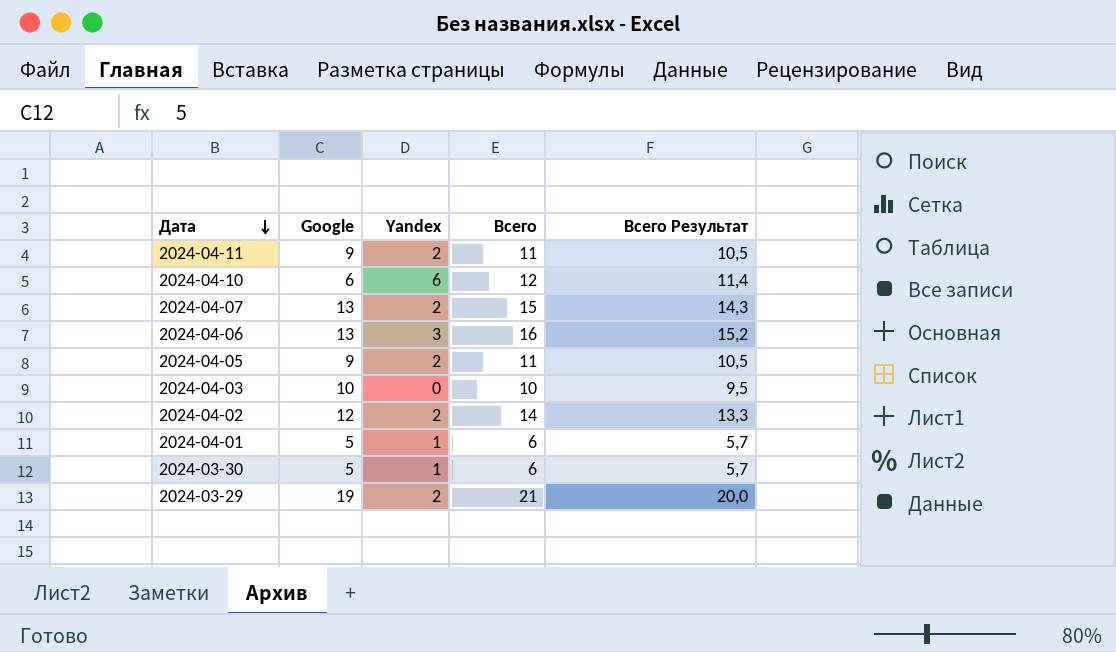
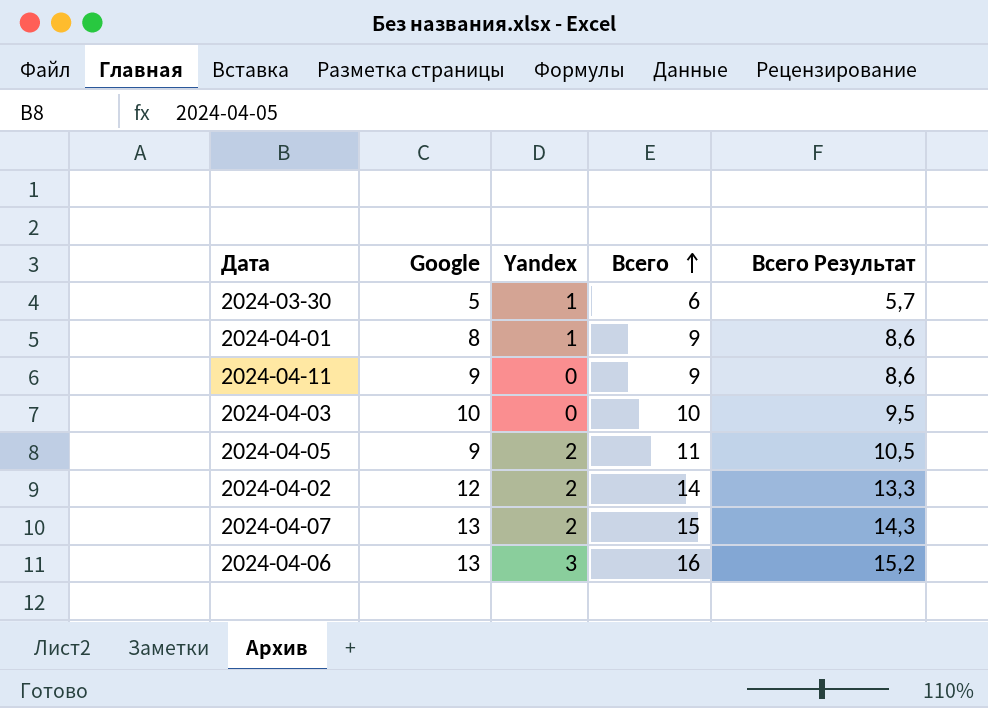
row order: Дата descending -> Всего ascending
row 2024-04-10: 6 | 6 | 12 | 11,4 -> none
row 2024-03-29: 19 | 2 | 21 | 20,0 -> none
2024-04-01 | Google: 5 -> 8
2024-04-01 | Всего: 6 -> 9
2024-04-01 | Всего Результат: 5,7 -> 8,6
2024-04-11 | Yandex: 2 -> 0
2024-04-11 | Всего: 11 -> 9
2024-04-11 | Всего Результат: 10,5 -> 8,6

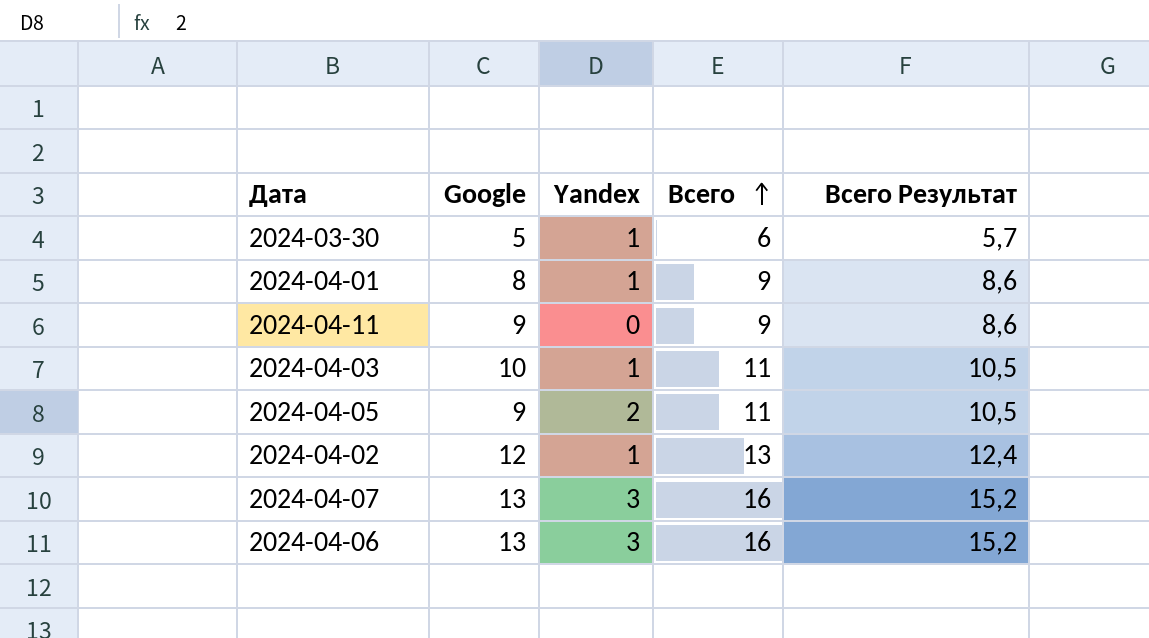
2024-04-03 | Yandex: 0 -> 1
2024-04-03 | Всего: 10 -> 11
2024-04-03 | Всего Результат: 9,5 -> 10,5
2024-04-02 | Yandex: 2 -> 1
2024-04-02 | Всего: 14 -> 13
2024-04-02 | Всего Результат: 13,3 -> 12,4
2024-04-07 | Yandex: 2 -> 3
2024-04-07 | Всего: 15 -> 16
2024-04-07 | Всего Результат: 14,3 -> 15,2

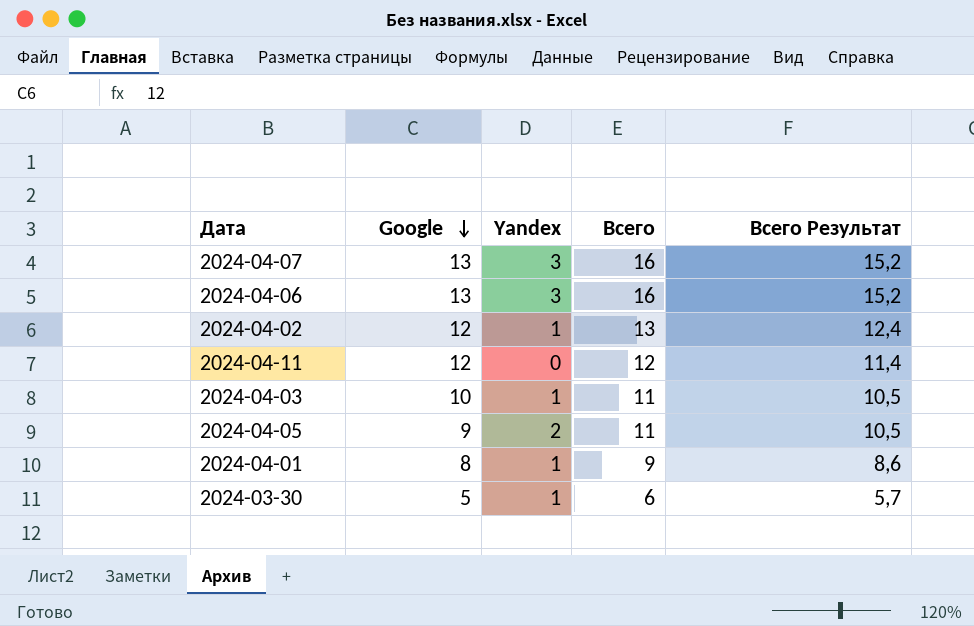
row order: Всего ascending -> Google descending
2024-04-11 | Google: 9 -> 12
2024-04-11 | Всего: 9 -> 12
2024-04-11 | Всего Результат: 8,6 -> 11,4

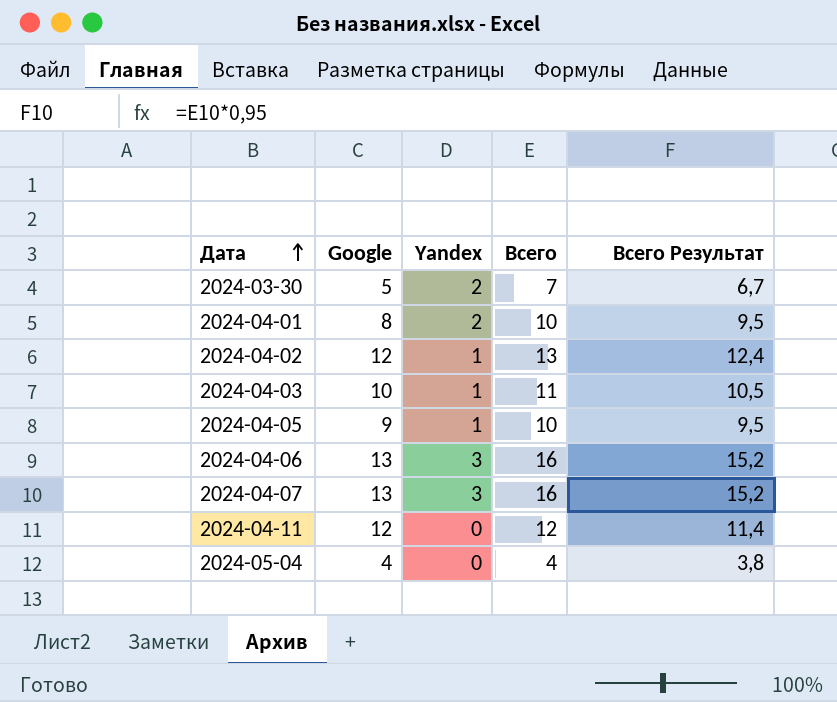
row order: Google descending -> Дата ascending
2024-03-30 | Yandex: 1 -> 2
2024-03-30 | Всего: 6 -> 7
2024-03-30 | Всего Результат: 5,7 -> 6,7
2024-04-01 | Yandex: 1 -> 2
2024-04-01 | Всего: 9 -> 10
2024-04-01 | Всего Результат: 8,6 -> 9,5
2024-04-05 | Yandex: 2 -> 1
2024-04-05 | Всего: 11 -> 10
2024-04-05 | Всего Результат: 10,5 -> 9,5
row 2024-05-04: none -> 4 | 0 | 4 | 3,8

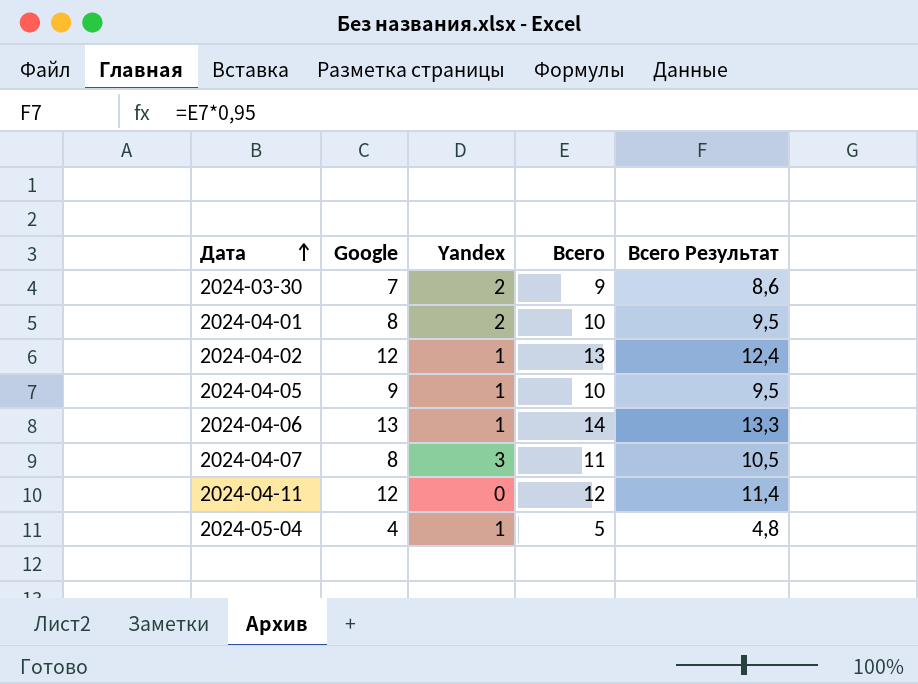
row 2024-04-03: 10 | 1 | 11 | 10,5 -> none
2024-03-30 | Google: 5 -> 7
2024-03-30 | Всего: 7 -> 9
2024-03-30 | Всего Результат: 6,7 -> 8,6
2024-04-06 | Yandex: 3 -> 1
2024-04-06 | Всего: 16 -> 14
2024-04-06 | Всего Результат: 15,2 -> 13,3
2024-04-07 | Google: 13 -> 8
2024-04-07 | Всего: 16 -> 11
2024-04-07 | Всего Результат: 15,2 -> 10,5
2024-05-04 | Yandex: 0 -> 1
2024-05-04 | Всего: 4 -> 5
2024-05-04 | Всего Результат: 3,8 -> 4,8

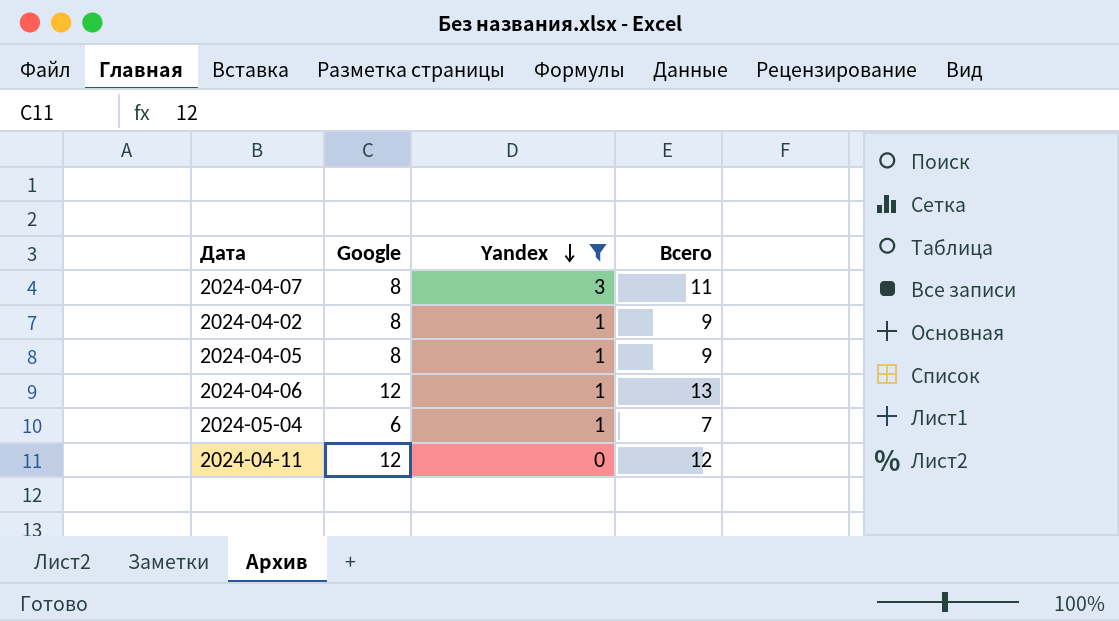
filter: none -> Yandex != 2
row order: Дата ascending -> Yandex descending
column Всего Результат | formula: [Всего] * 0,95 -> none
2024-04-02 | Google: 12 -> 8
2024-04-02 | Всего: 13 -> 9
2024-04-05 | Google: 9 -> 8
2024-04-05 | Всего: 10 -> 9
2024-04-06 | Google: 13 -> 12
2024-04-06 | Всего: 14 -> 13
2024-05-04 | Google: 4 -> 6
2024-05-04 | Всего: 5 -> 7

